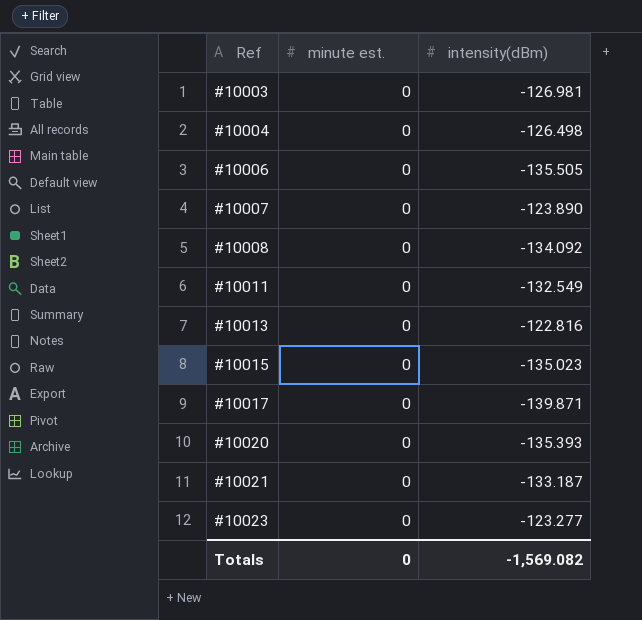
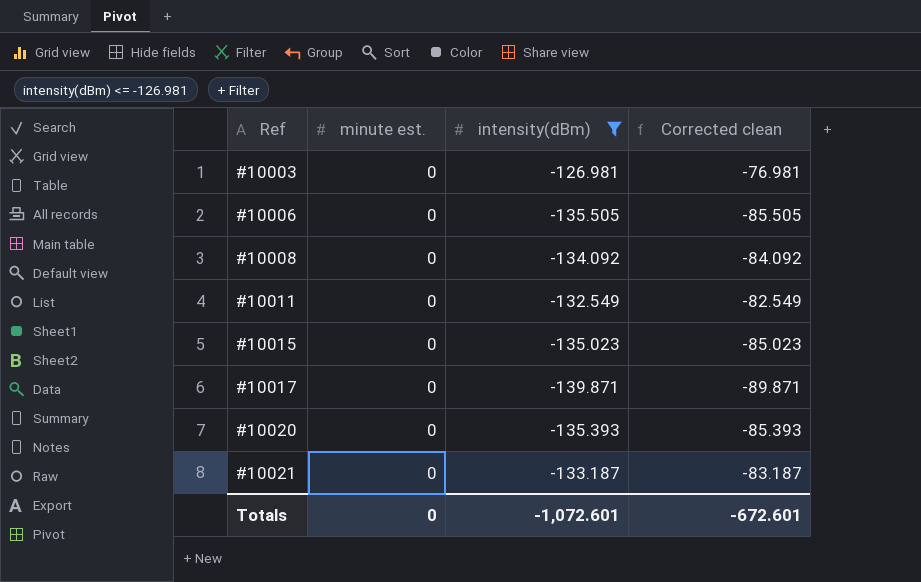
filter: none -> intensity(dBm) <= -126.981
column Corrected clean | formula: none -> [intensity(dBm)] + 50
Totals | intensity(dBm): -1,569.082 -> -1,072.601

